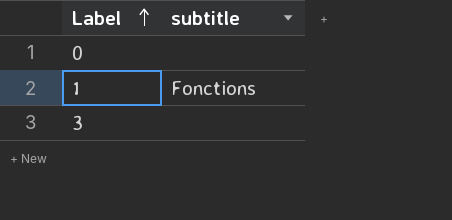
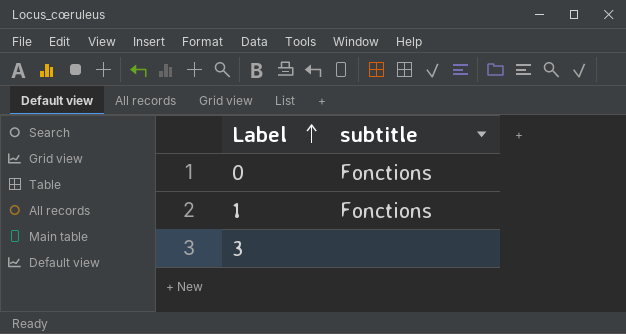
0 | subtitle: none -> Fonctions

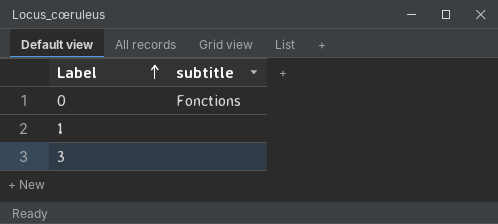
1 | subtitle: Fonctions -> none

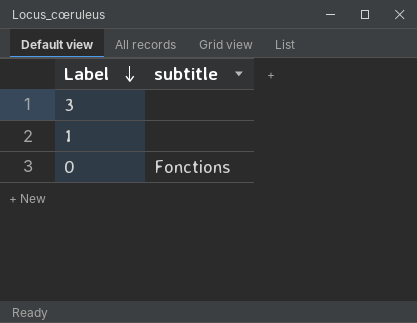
row order: Label ascending -> Label descending

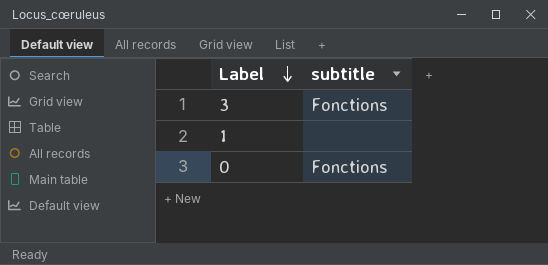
3 | subtitle: none -> Fonctions

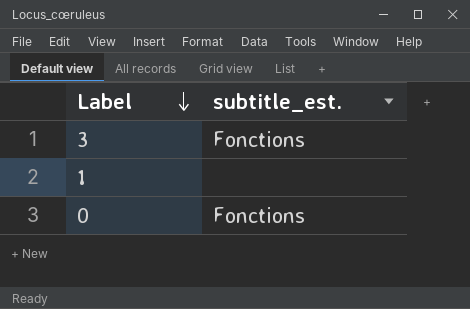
column name: subtitle -> subtitle_est.

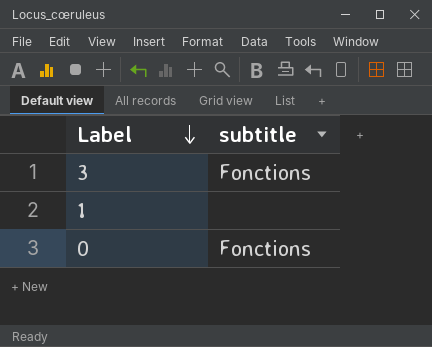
column name: subtitle_est. -> subtitle

